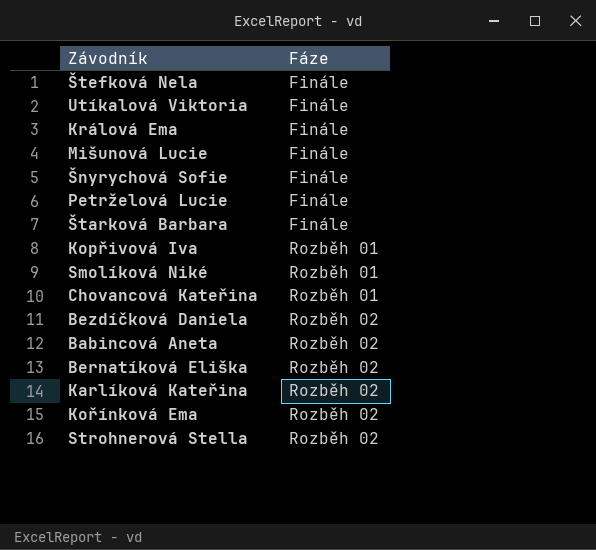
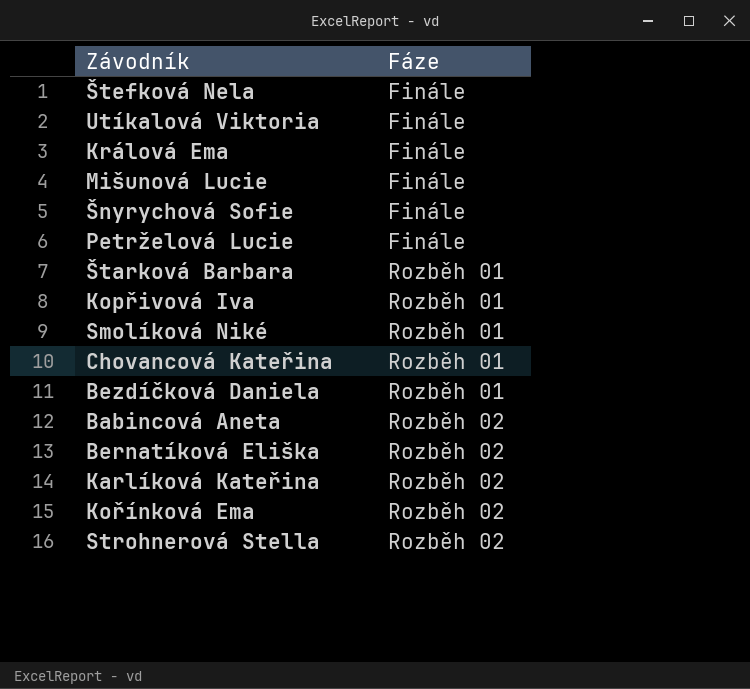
Štarková Barbara | Fáze: Finále -> Rozběh 01
Bezdíčková Daniela | Fáze: Rozběh 02 -> Rozběh 01

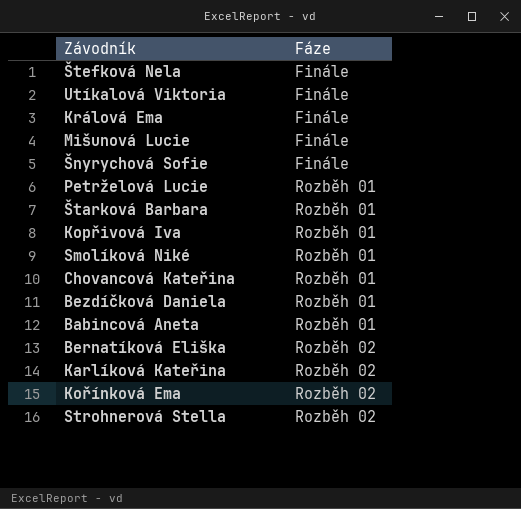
Petrželová Lucie | Fáze: Finále -> Rozběh 01
Babincová Aneta | Fáze: Rozběh 02 -> Rozběh 01

